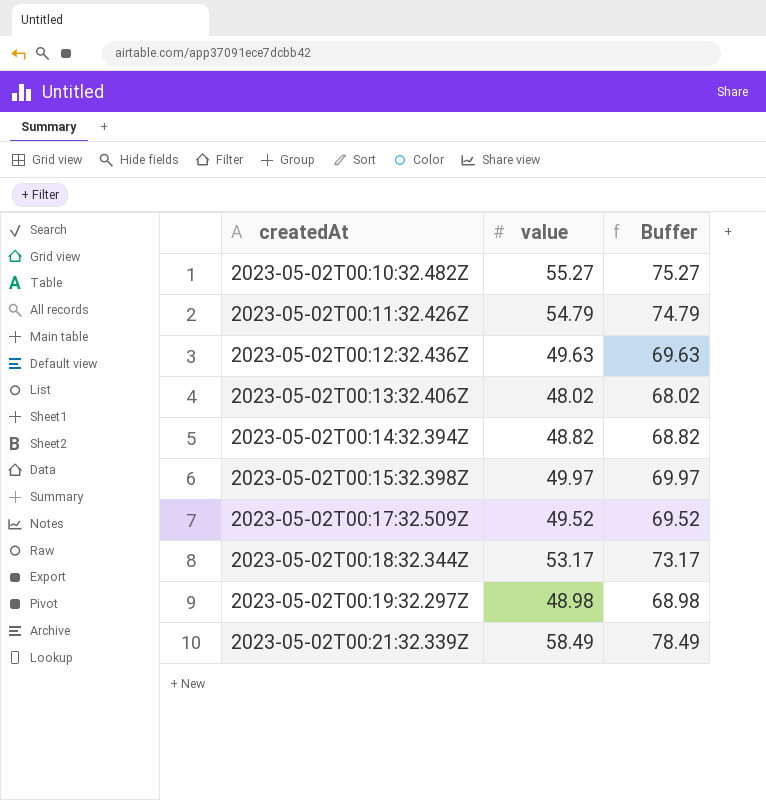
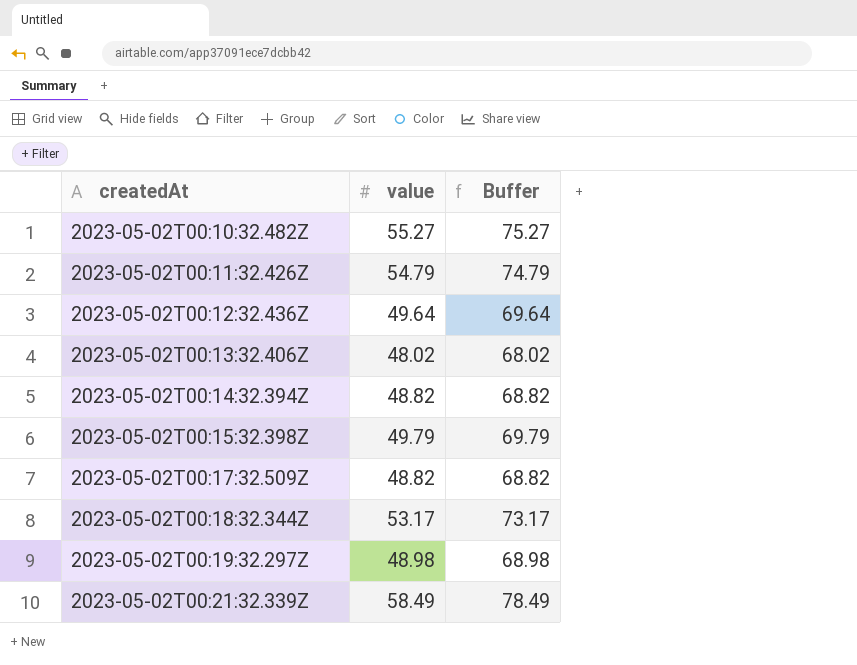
2023-05-02T00:12:32.436Z | value: 49.63 -> 49.64
2023-05-02T00:12:32.436Z | Buffer: 69.63 -> 69.64
2023-05-02T00:15:32.398Z | value: 49.97 -> 49.79
2023-05-02T00:15:32.398Z | Buffer: 69.97 -> 69.79
2023-05-02T00:17:32.509Z | value: 49.52 -> 48.82
2023-05-02T00:17:32.509Z | Buffer: 69.52 -> 68.82

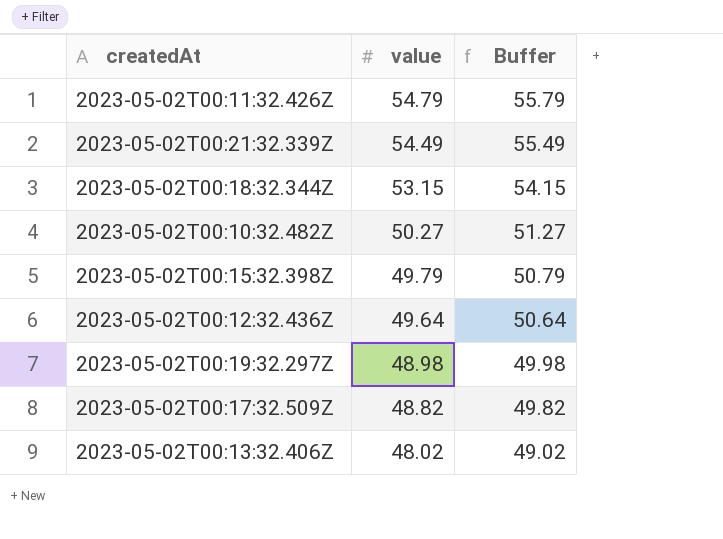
row order: createdAt ascending -> value descending
column Buffer | formula: [value] + 20 -> [value] + 1
row 2023-05-02T00:14:32.394Z: 48.82 | 68.82 -> none
2023-05-02T00:21:32.339Z | value: 58.49 -> 54.49
2023-05-02T00:18:32.344Z | value: 53.17 -> 53.15
2023-05-02T00:10:32.482Z | value: 55.27 -> 50.27

